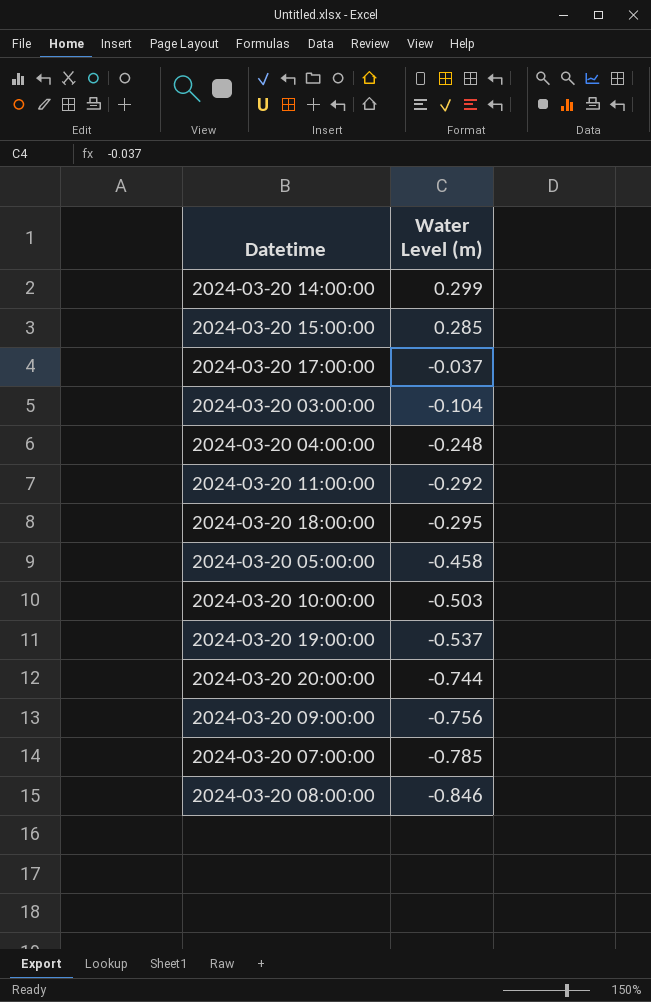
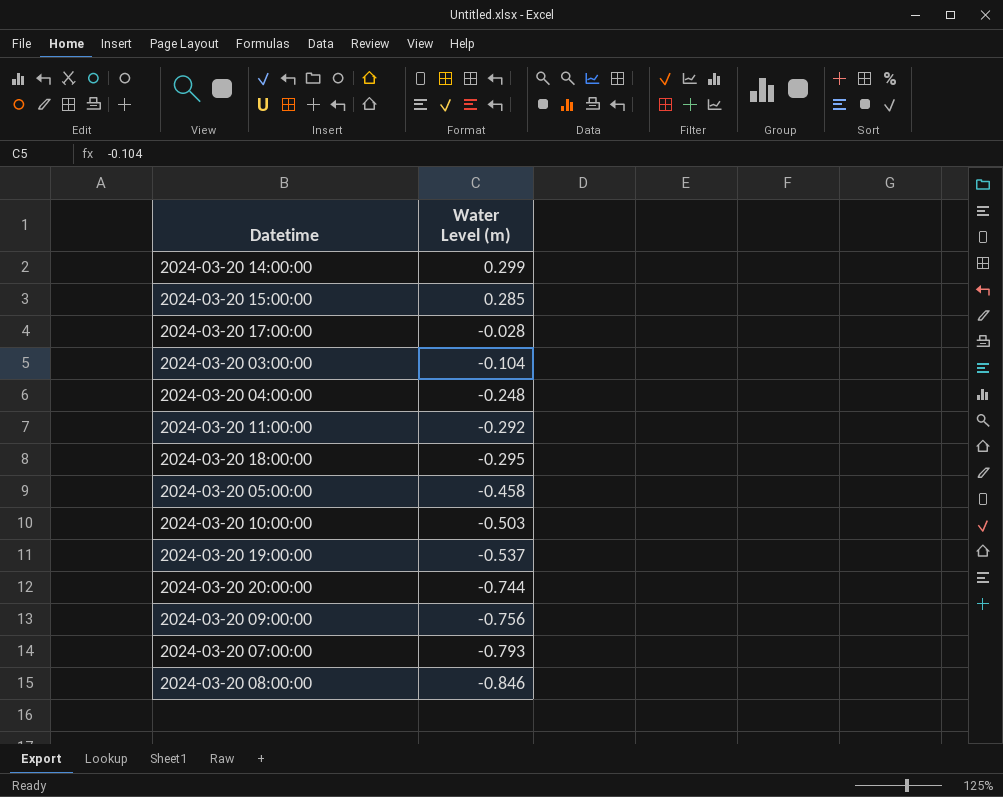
2024-03-20 17:00:00 | Water Level (m): -0.037 -> -0.028
2024-03-20 07:00:00 | Water Level (m): -0.785 -> -0.793

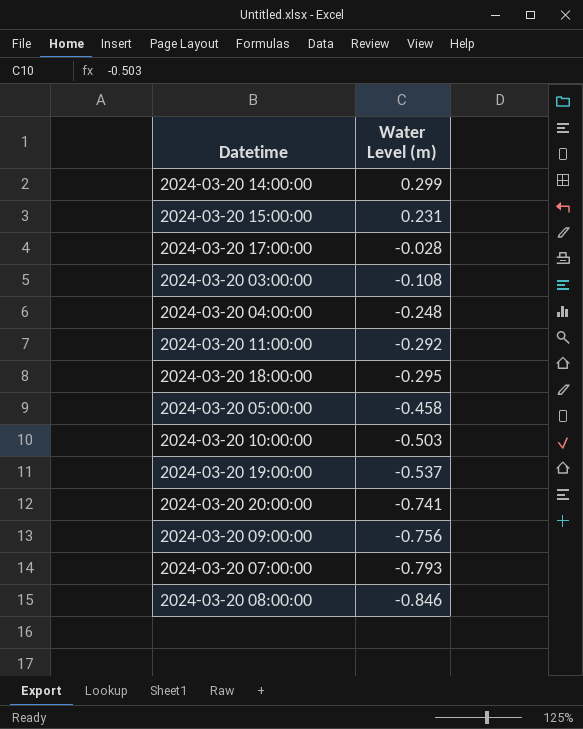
2024-03-20 15:00:00 | Water Level (m): 0.285 -> 0.231
2024-03-20 03:00:00 | Water Level (m): -0.104 -> -0.108
2024-03-20 20:00:00 | Water Level (m): -0.744 -> -0.741

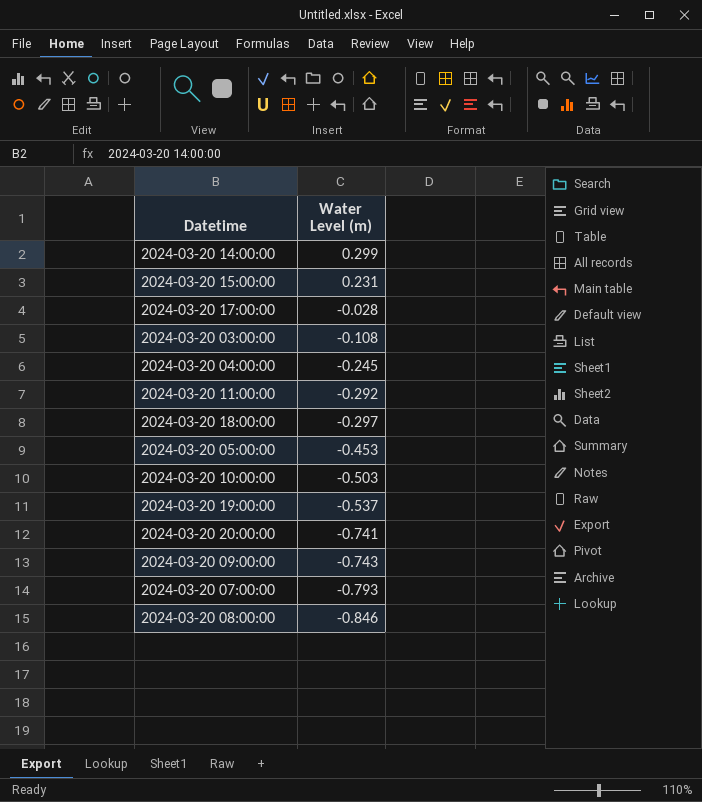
2024-03-20 04:00:00 | Water Level (m): -0.248 -> -0.245
2024-03-20 18:00:00 | Water Level (m): -0.295 -> -0.297
2024-03-20 05:00:00 | Water Level (m): -0.458 -> -0.453
2024-03-20 09:00:00 | Water Level (m): -0.756 -> -0.743

